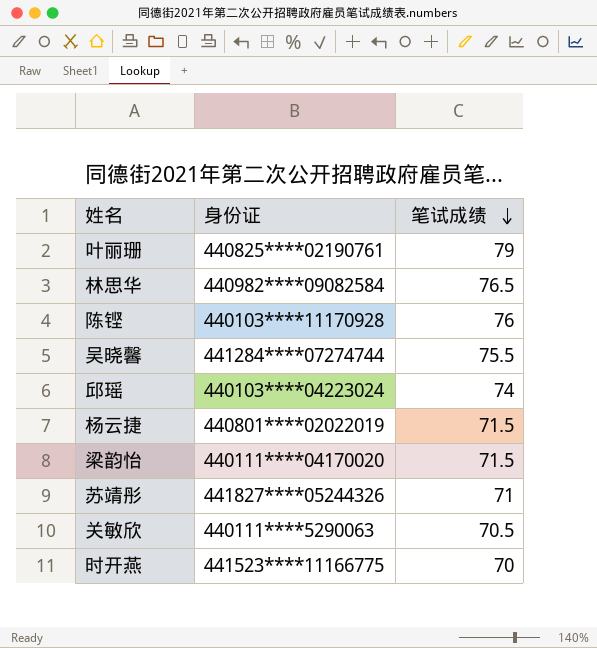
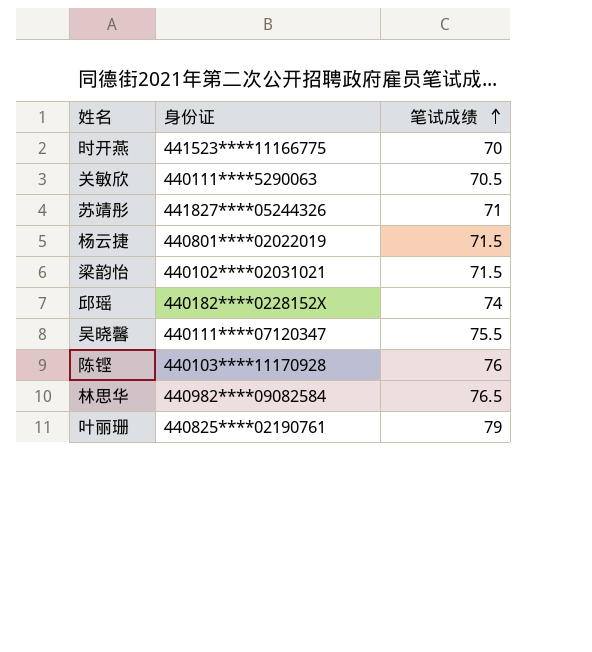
row order: 笔试成绩 descending -> 笔试成绩 ascending
梁韵怡 | 身份证: 440111****04170020 -> 440102****02031021
邱瑶 | 身份证: 440103****04223024 -> 440182****0228152X
吴晓馨 | 身份证: 441284****07274744 -> 440111****07120347

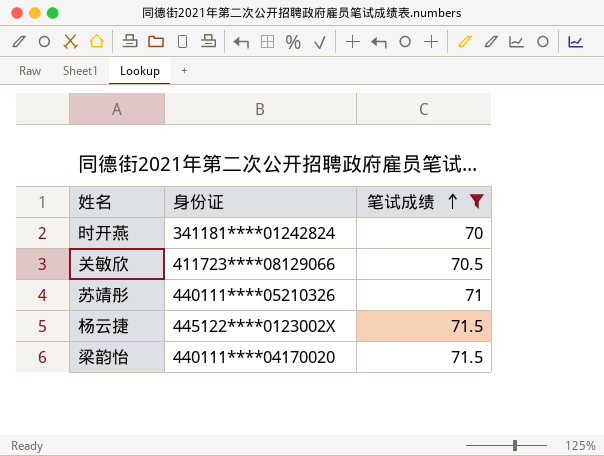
filter: none -> 笔试成绩 <= 71.5
时开燕 | 身份证: 441523****11166775 -> 341181****01242824
关敏欣 | 身份证: 440111****5290063 -> 411723****08129066
苏靖彤 | 身份证: 441827****05244326 -> 440111****05210326
杨云捷 | 身份证: 440801****02022019 -> 445122****0123002X
梁韵怡 | 身份证: 440102****02031021 -> 440111****04170020

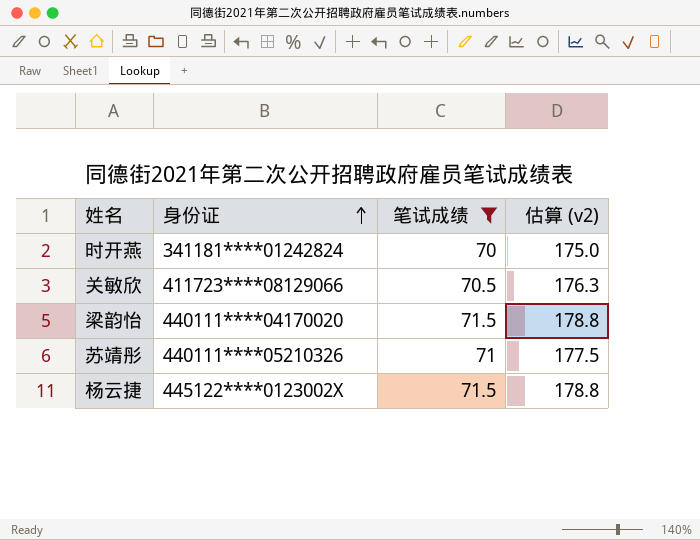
row order: 笔试成绩 ascending -> 身份证 ascending
column 估算 (v2) | formula: none -> [笔试成绩] * 2.5

